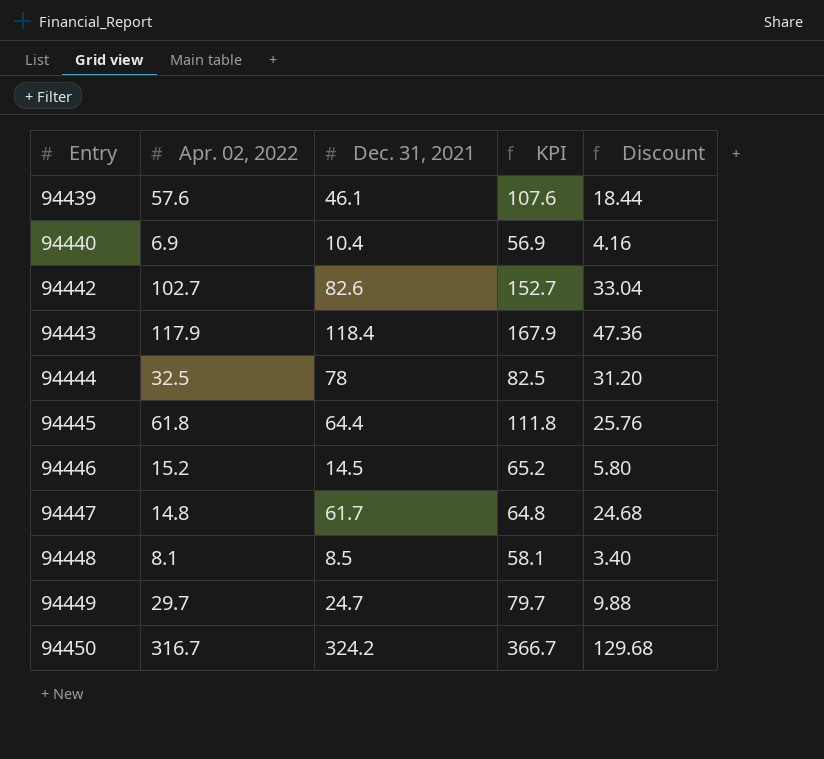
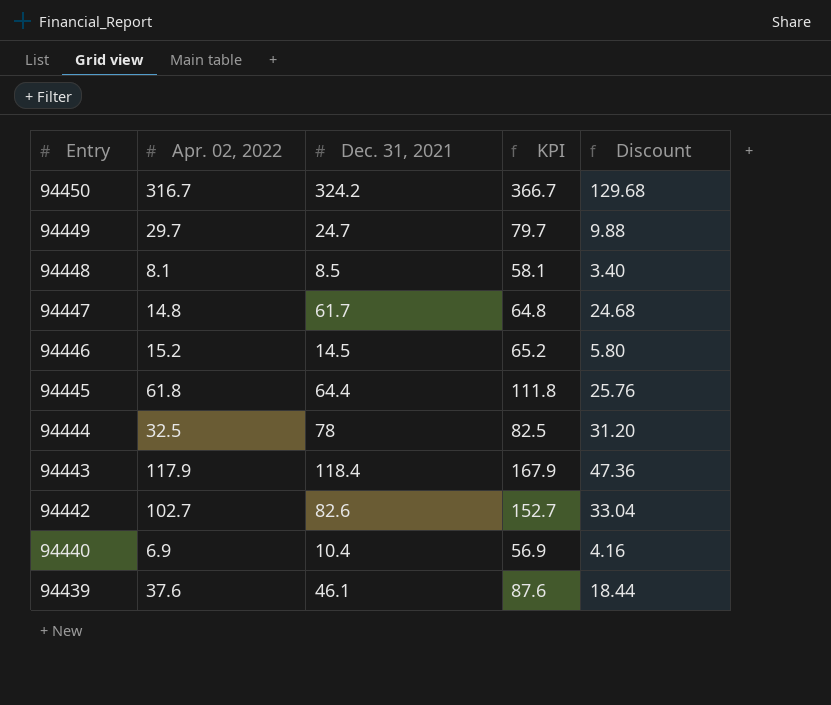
row order: Entry ascending -> Entry descending
94439 | Apr. 02, 2022: 57.6 -> 37.6
94439 | KPI: 107.6 -> 87.6

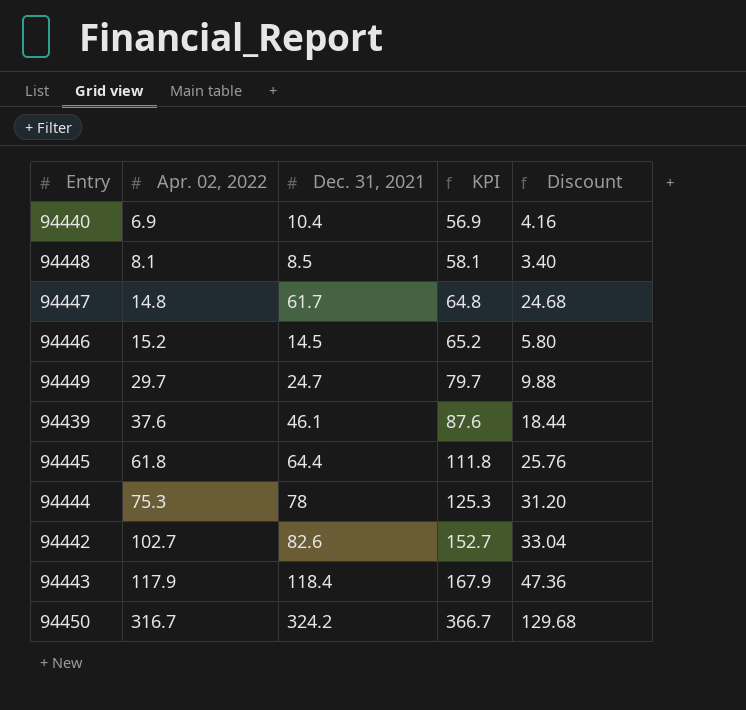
row order: Entry descending -> Apr. 02, 2022 ascending
94444 | Apr. 02, 2022: 32.5 -> 75.3
94444 | KPI: 82.5 -> 125.3

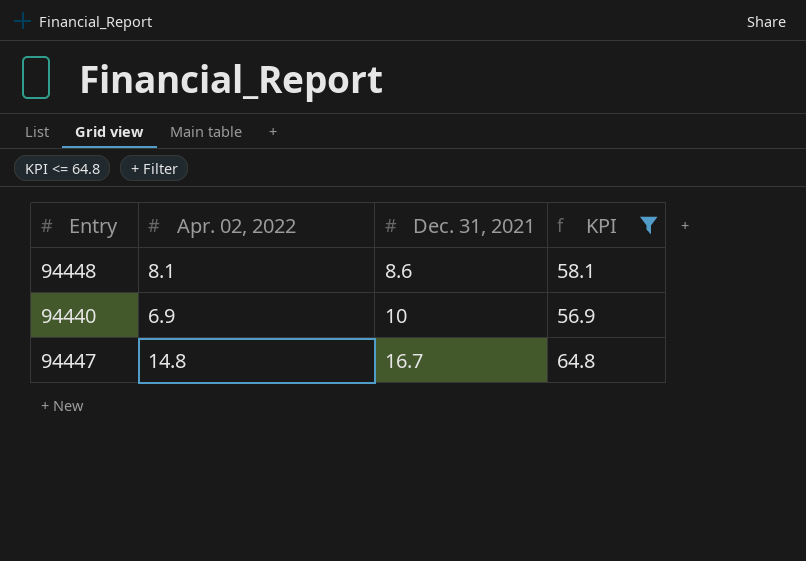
filter: none -> KPI <= 64.8
row order: Apr. 02, 2022 ascending -> Dec. 31, 2021 ascending
column Discount | formula: [Dec. 31, 2021] * 0.4 -> none
94448 | Dec. 31, 2021: 8.5 -> 8.6
94440 | Dec. 31, 2021: 10.4 -> 10
94447 | Dec. 31, 2021: 61.7 -> 16.7

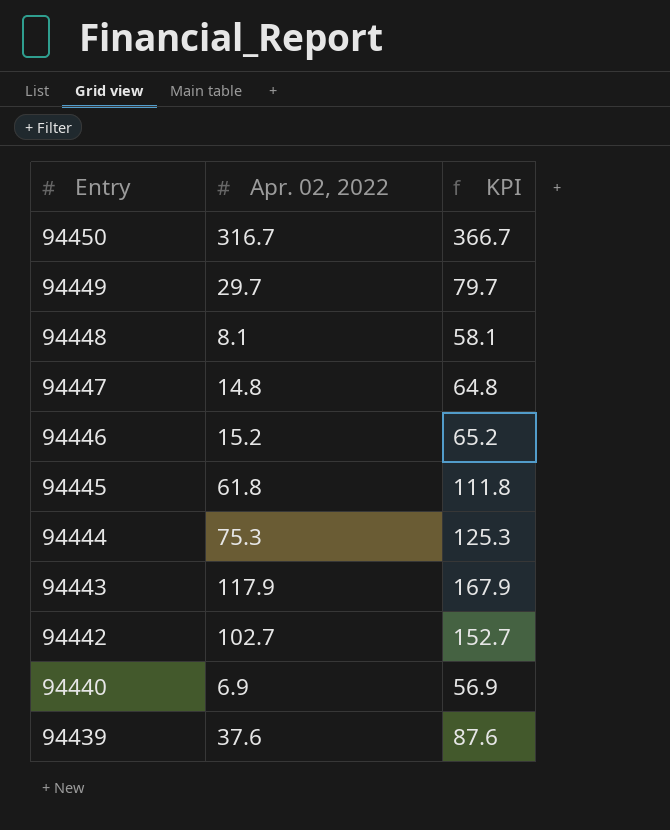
filter: KPI <= 64.8 -> none
row order: Dec. 31, 2021 ascending -> Entry descending
column Dec. 31, 2021 | position: 3 -> none

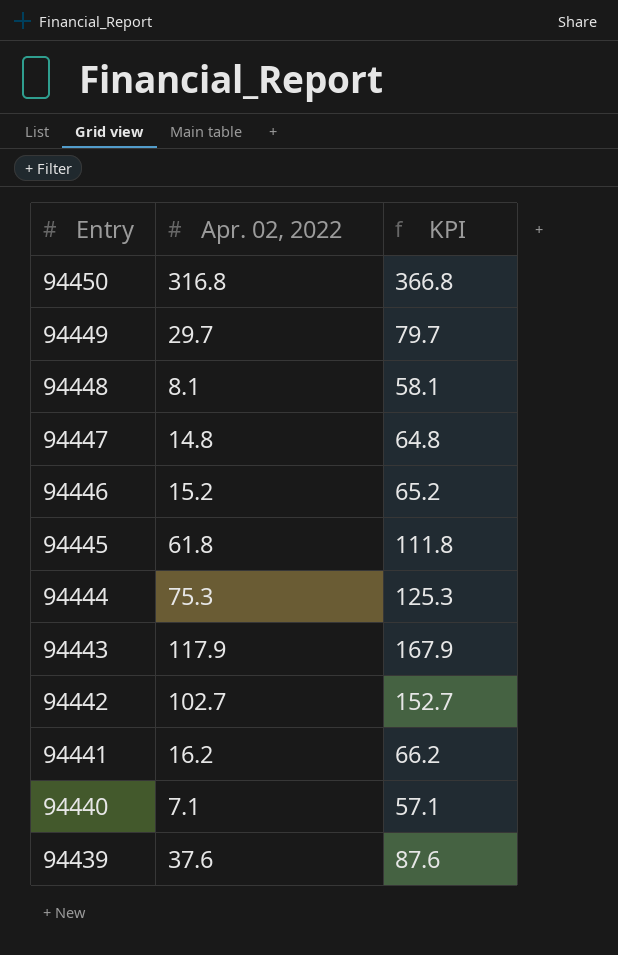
94450 | Apr. 02, 2022: 316.7 -> 316.8
94450 | KPI: 366.7 -> 366.8
row 94441: none -> 16.2 | 66.2
94440 | Apr. 02, 2022: 6.9 -> 7.1
94440 | KPI: 56.9 -> 57.1

